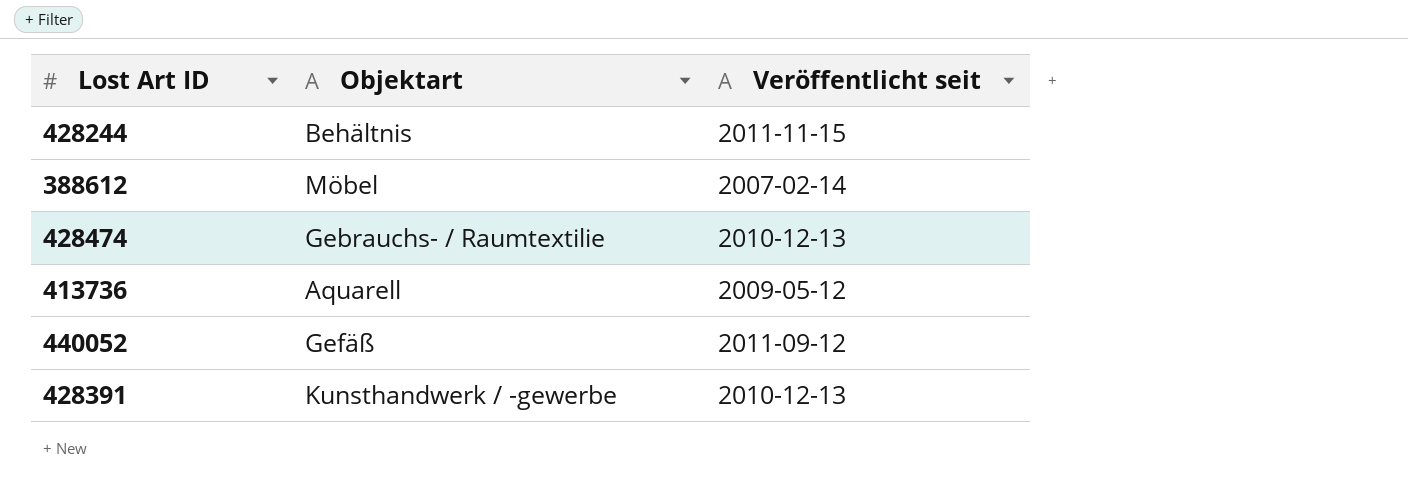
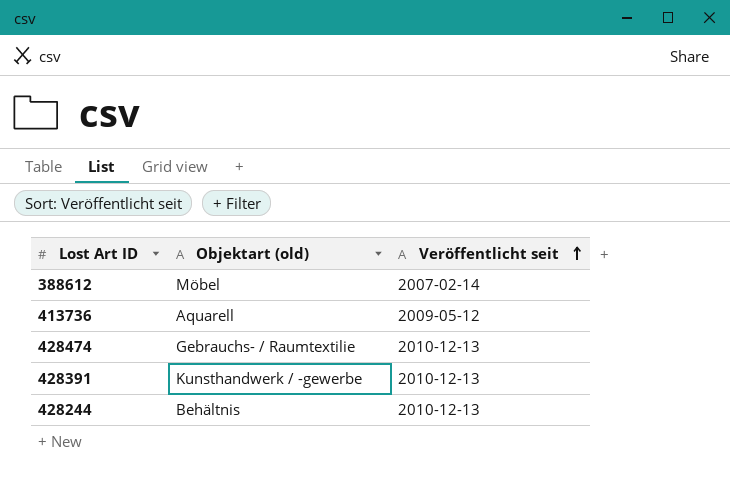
row order: none -> Veröffentlicht seit ascending
column name: Objektart -> Objektart (old)
row 440052: Gefäß | 2011-09-12 -> none
428244 | Veröffentlicht seit: 2011-11-15 -> 2010-12-13

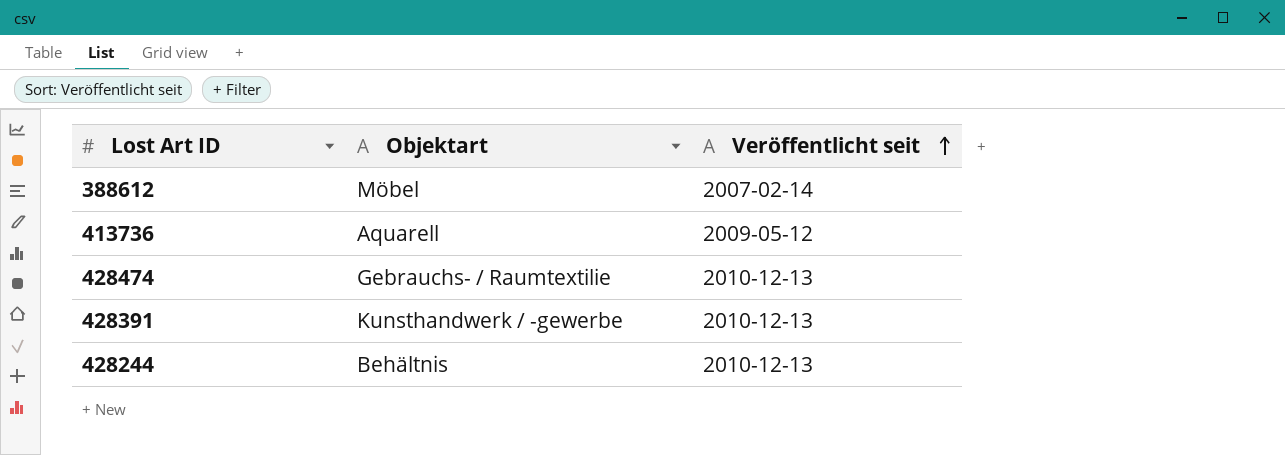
column name: Objektart (old) -> Objektart

